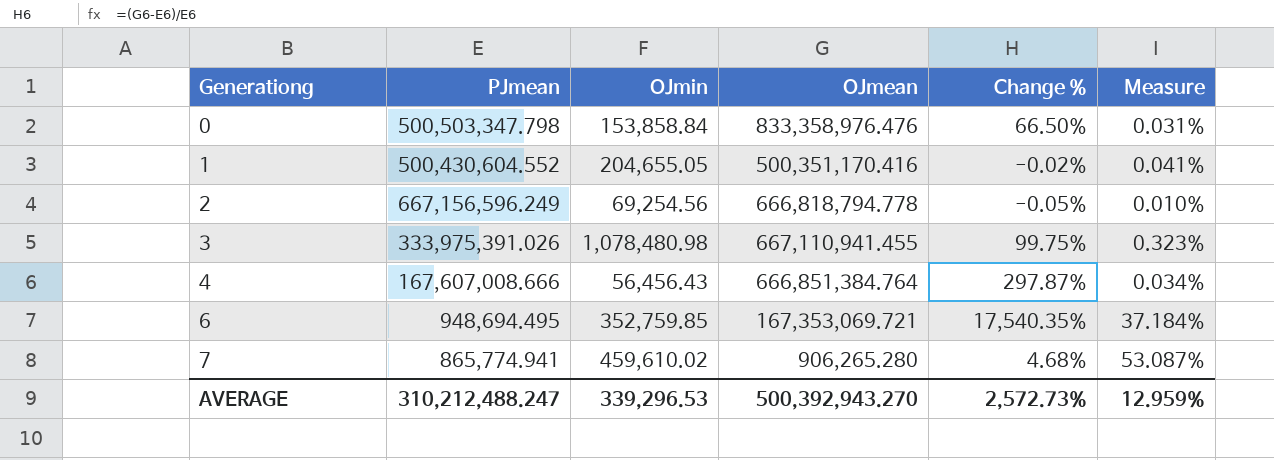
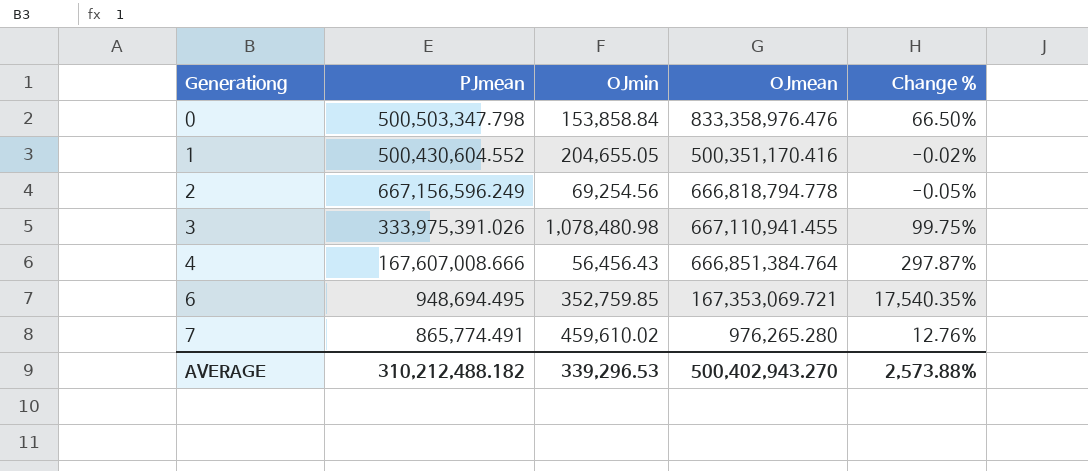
column Measure | formula: [OJmin] / [PJmean] -> none
7 | PJmean: 865,774.941 -> 865,774.491
7 | OJmean: 906,265.280 -> 976,265.280
7 | Change %: 4.68% -> 12.76%
AVERAGE | PJmean: 310,212,488.247 -> 310,212,488.182
AVERAGE | OJmean: 500,392,943.270 -> 500,402,943.270
AVERAGE | Change %: 2,572.73% -> 2,573.88%

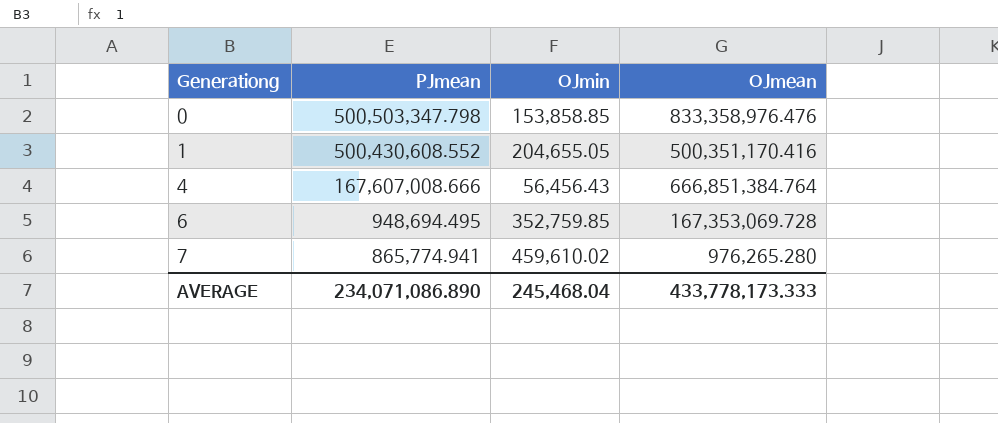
column Change % | formula: ([OJmean] - [PJmean]) / [PJmean] -> none
row 2: 667,156,596.249 | 69,254.56 | 666,818,794.778 | -0.05% -> none
row 3: 333,975,391.026 | 1,078,480.98 | 667,110,941.455 | 99.75% -> none
0 | OJmin: 153,858.84 -> 153,858.85
1 | PJmean: 500,430,604.552 -> 500,430,608.552
6 | OJmean: 167,353,069.721 -> 167,353,069.728
7 | PJmean: 865,774.491 -> 865,774.941
AVERAGE | PJmean: 310,212,488.182 -> 234,071,086.890
AVERAGE | OJmin: 339,296.53 -> 245,468.04
AVERAGE | OJmean: 500,402,943.270 -> 433,778,173.333

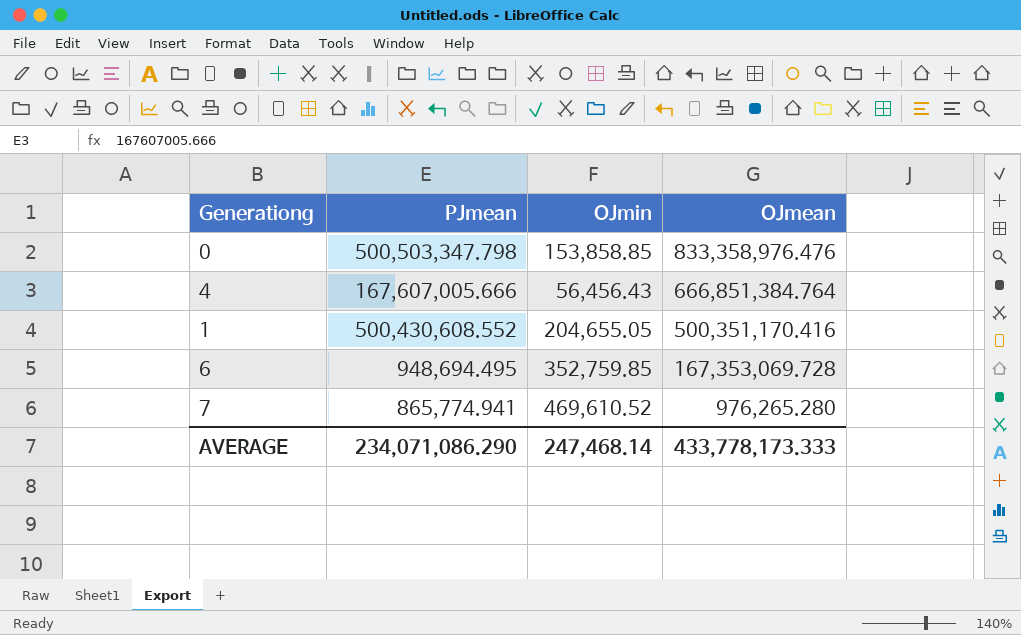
row order: Generationg ascending -> OJmean descending
4 | PJmean: 167,607,008.666 -> 167,607,005.666
7 | OJmin: 459,610.02 -> 469,610.52
AVERAGE | PJmean: 234,071,086.890 -> 234,071,086.290
AVERAGE | OJmin: 245,468.04 -> 247,468.14

